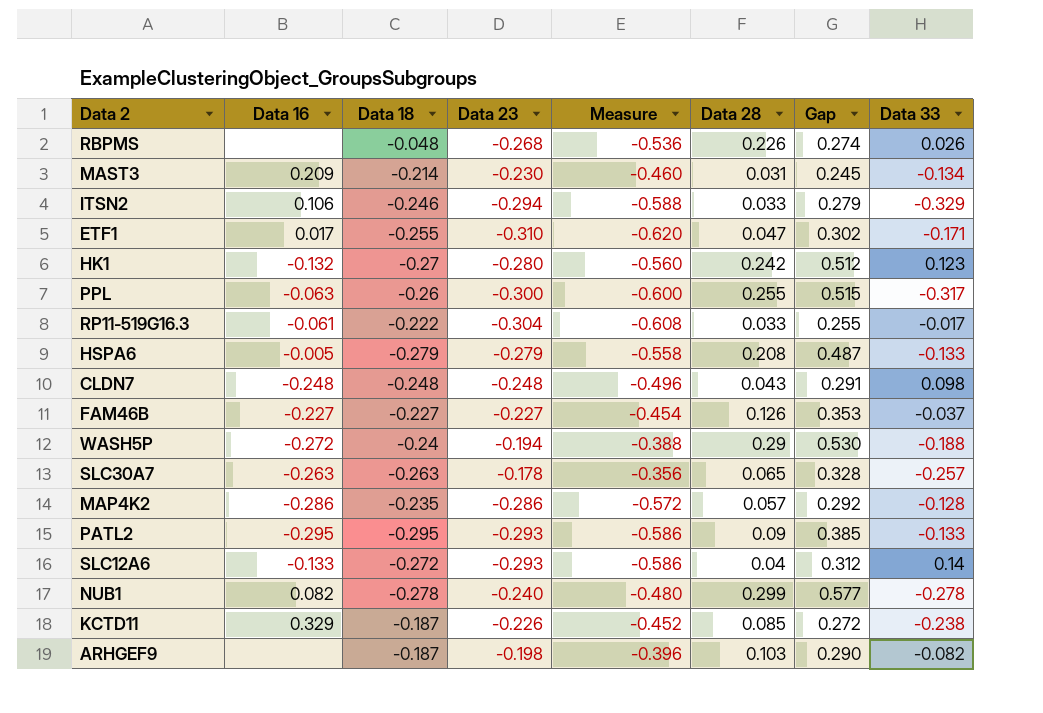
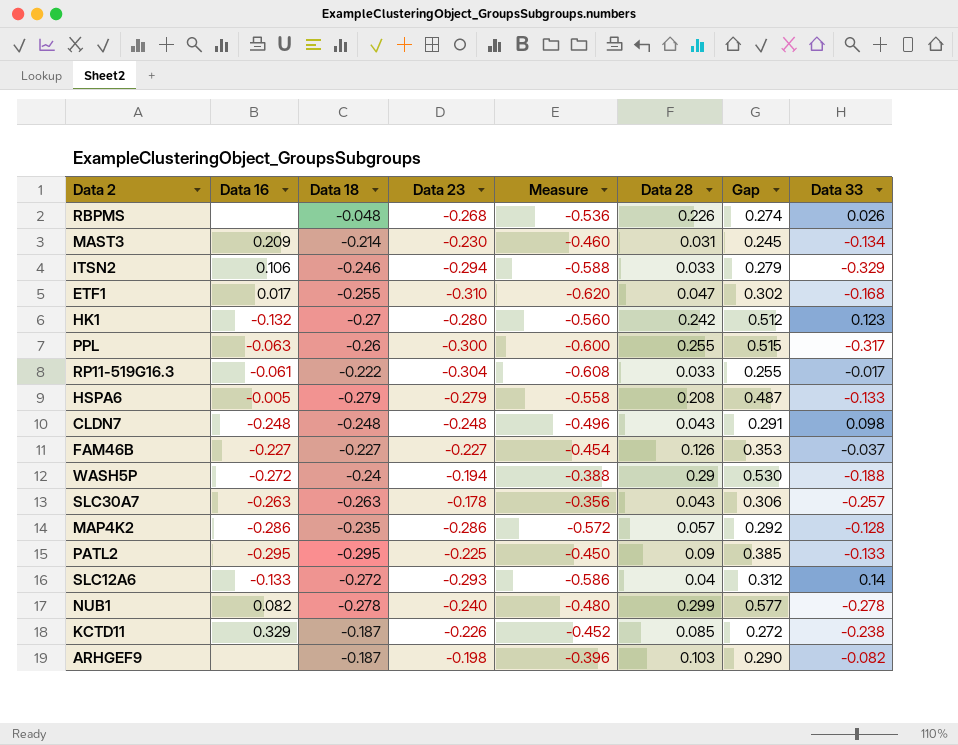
ETF1 | Data 33: -0.171 -> -0.168
SLC30A7 | Data 28: 0.065 -> 0.043
SLC30A7 | Gap: 0.328 -> 0.306
PATL2 | Data 23: -0.293 -> -0.225
PATL2 | Measure: -0.586 -> -0.450

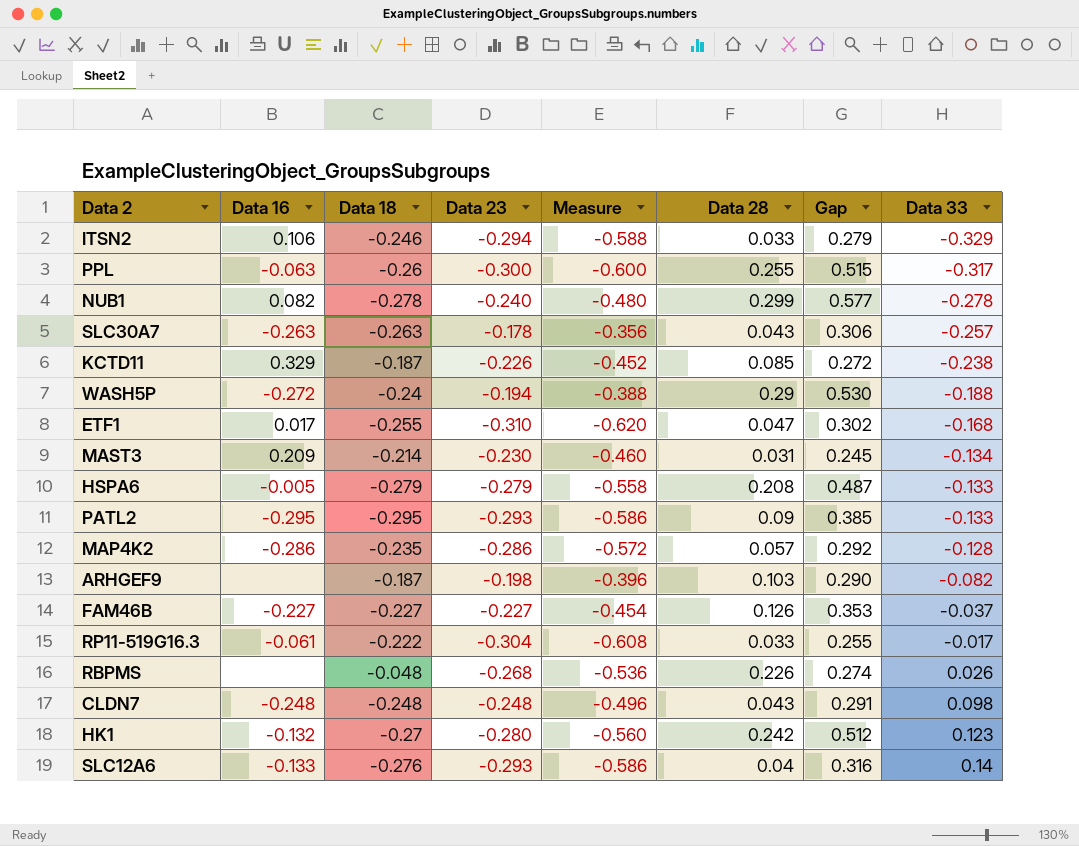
row order: none -> Data 33 ascending
PATL2 | Data 23: -0.225 -> -0.293
PATL2 | Measure: -0.450 -> -0.586
SLC12A6 | Data 18: -0.272 -> -0.276
SLC12A6 | Gap: 0.312 -> 0.316

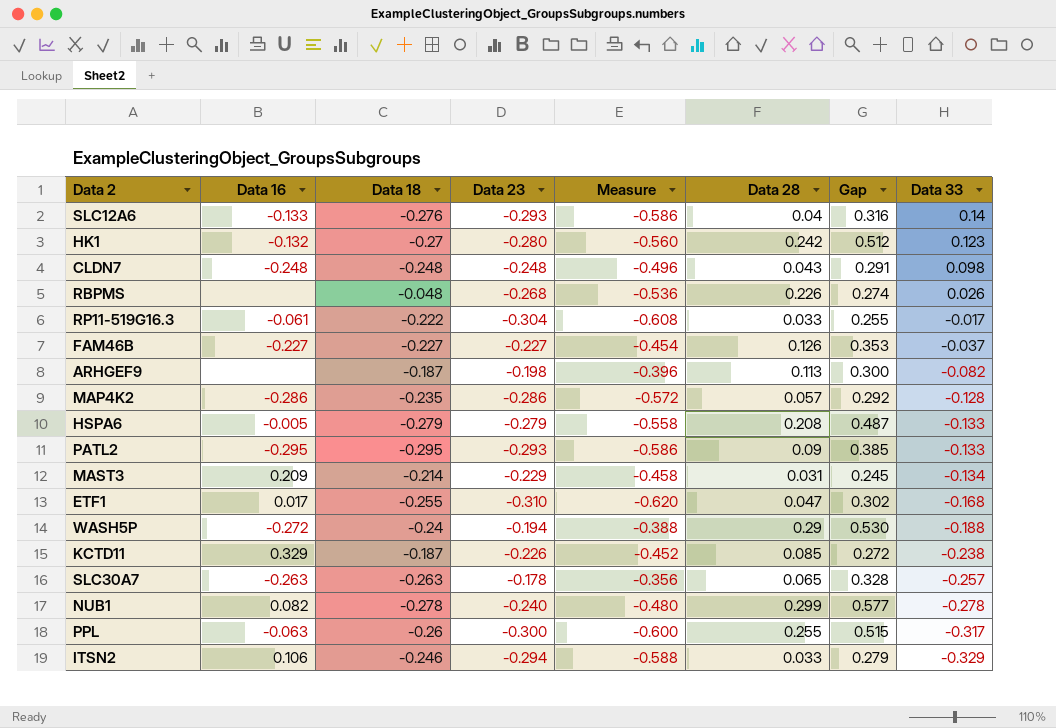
row order: Data 33 ascending -> Data 33 descending
ARHGEF9 | Data 28: 0.103 -> 0.113
ARHGEF9 | Gap: 0.290 -> 0.300
MAST3 | Data 23: -0.230 -> -0.229
MAST3 | Measure: -0.460 -> -0.458
SLC30A7 | Data 28: 0.043 -> 0.065
SLC30A7 | Gap: 0.306 -> 0.328

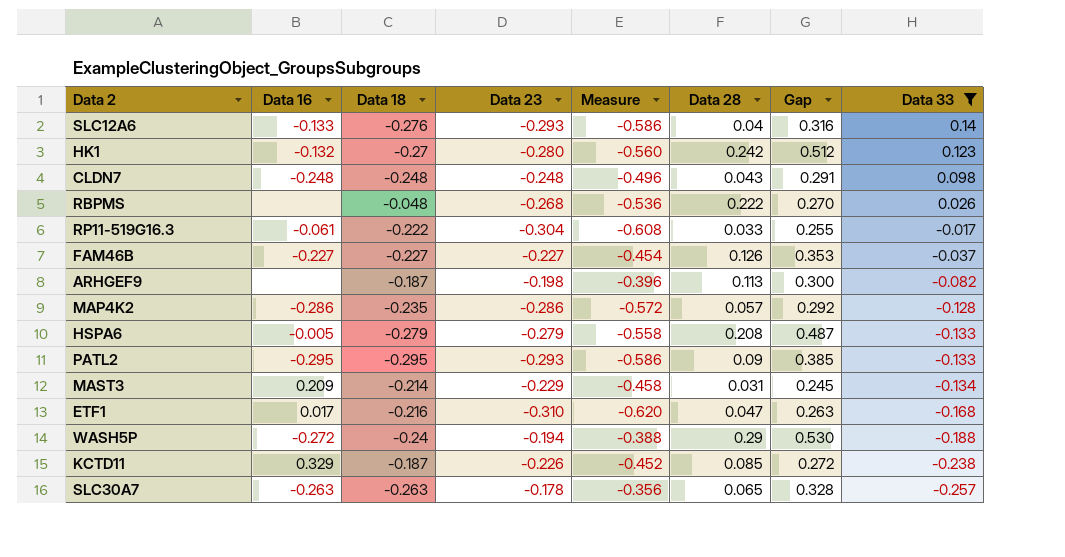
filter: none -> Data 33 >= -0.257
RBPMS | Data 28: 0.226 -> 0.222
RBPMS | Gap: 0.274 -> 0.270
ETF1 | Data 18: -0.255 -> -0.216
ETF1 | Gap: 0.302 -> 0.263

